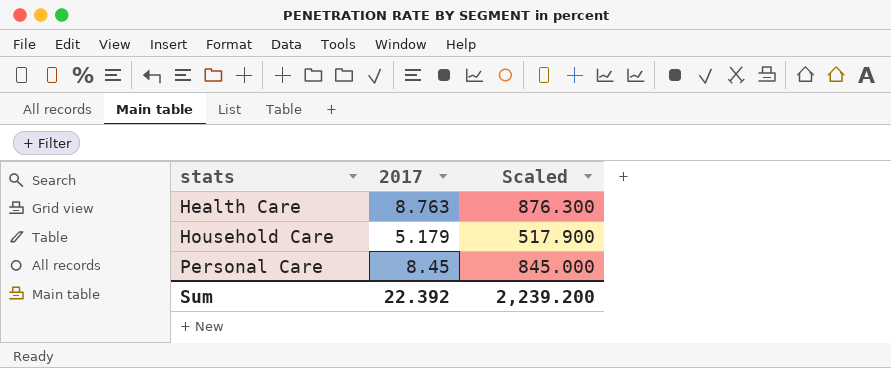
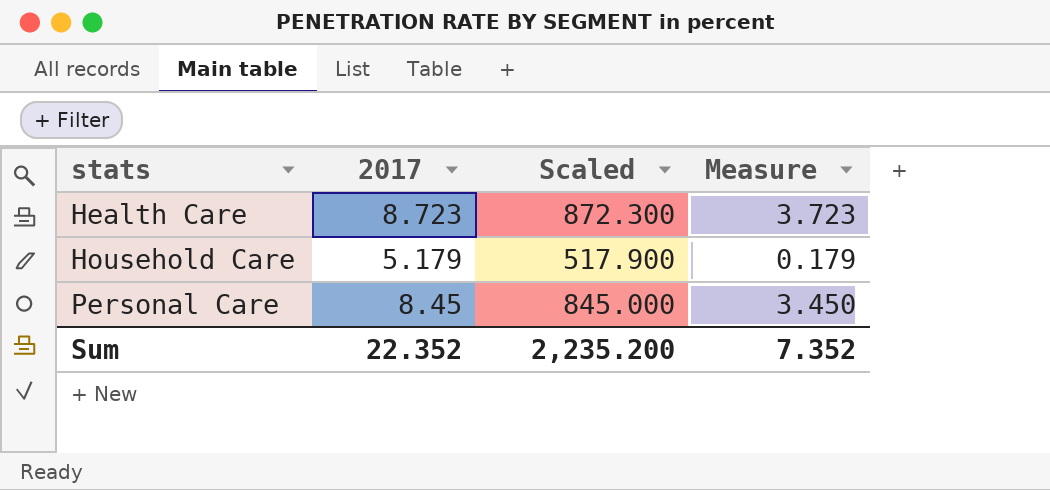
column Measure | formula: none -> [2017] - 5
Health Care | 2017: 8.763 -> 8.723
Health Care | Scaled: 876.300 -> 872.300
Sum | 2017: 22.392 -> 22.352
Sum | Scaled: 2,239.200 -> 2,235.200

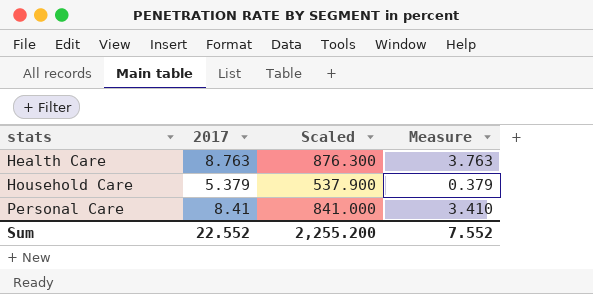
Health Care | 2017: 8.723 -> 8.763
Health Care | Scaled: 872.300 -> 876.300
Health Care | Measure: 3.723 -> 3.763
Household Care | 2017: 5.179 -> 5.379
Household Care | Scaled: 517.900 -> 537.900
Household Care | Measure: 0.179 -> 0.379
Personal Care | 2017: 8.45 -> 8.41
Personal Care | Scaled: 845.000 -> 841.000
Personal Care | Measure: 3.450 -> 3.410
Sum | 2017: 22.352 -> 22.552
Sum | Scaled: 2,235.200 -> 2,255.200
Sum | Measure: 7.352 -> 7.552

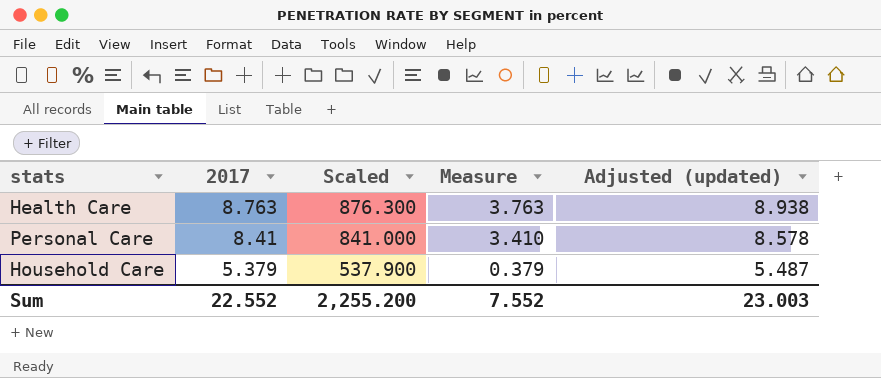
row order: stats ascending -> 2017 descending
column Adjusted (updated) | formula: none -> [2017] * 1.02

